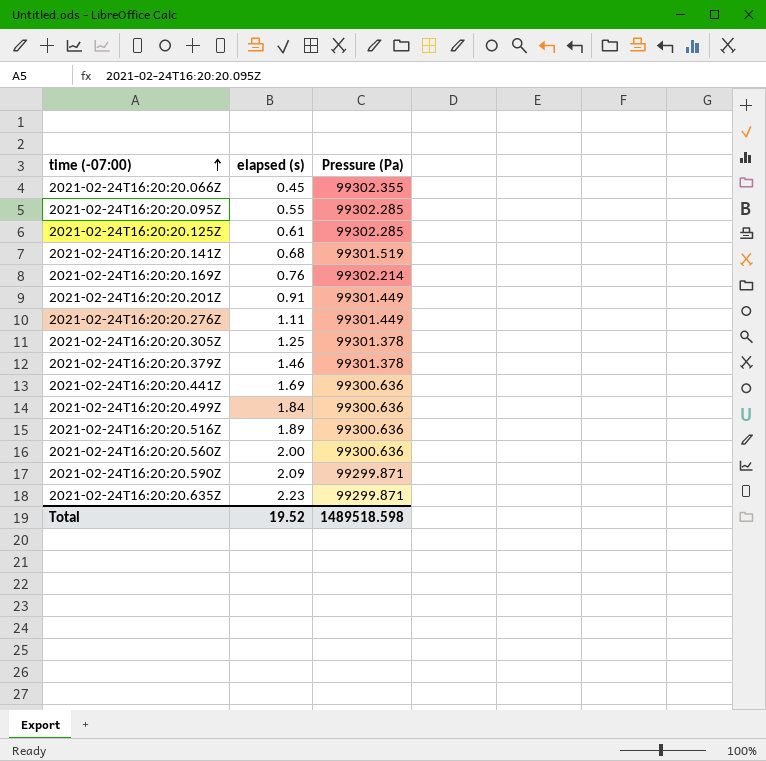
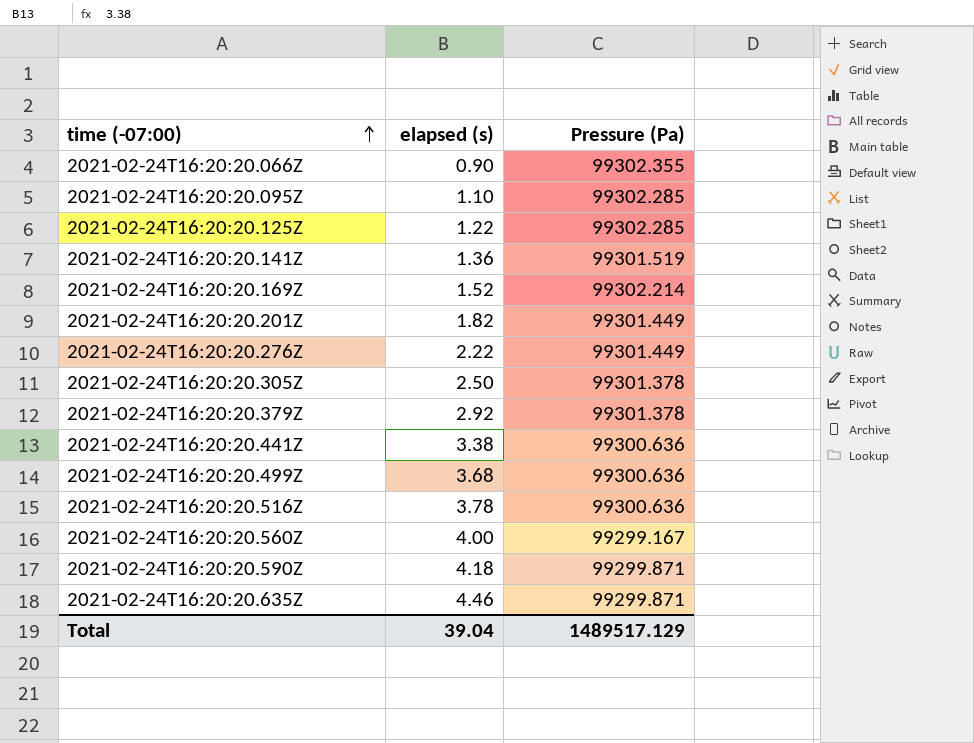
2021-02-24T16:20:20.066Z | elapsed (s): 0.45 -> 0.90
2021-02-24T16:20:20.095Z | elapsed (s): 0.55 -> 1.10
2021-02-24T16:20:20.125Z | elapsed (s): 0.61 -> 1.22
2021-02-24T16:20:20.141Z | elapsed (s): 0.68 -> 1.36
2021-02-24T16:20:20.169Z | elapsed (s): 0.76 -> 1.52
2021-02-24T16:20:20.201Z | elapsed (s): 0.91 -> 1.82
2021-02-24T16:20:20.276Z | elapsed (s): 1.11 -> 2.22
2021-02-24T16:20:20.305Z | elapsed (s): 1.25 -> 2.50
2021-02-24T16:20:20.379Z | elapsed (s): 1.46 -> 2.92
2021-02-24T16:20:20.441Z | elapsed (s): 1.69 -> 3.38
2021-02-24T16:20:20.499Z | elapsed (s): 1.84 -> 3.68
2021-02-24T16:20:20.516Z | elapsed (s): 1.89 -> 3.78
2021-02-24T16:20:20.560Z | elapsed (s): 2.00 -> 4.00
2021-02-24T16:20:20.560Z | Pressure (Pa): 99300.636 -> 99299.167
2021-02-24T16:20:20.590Z | elapsed (s): 2.09 -> 4.18
2021-02-24T16:20:20.635Z | elapsed (s): 2.23 -> 4.46
Total | elapsed (s): 19.52 -> 39.04
Total | Pressure (Pa): 1489518.598 -> 1489517.129

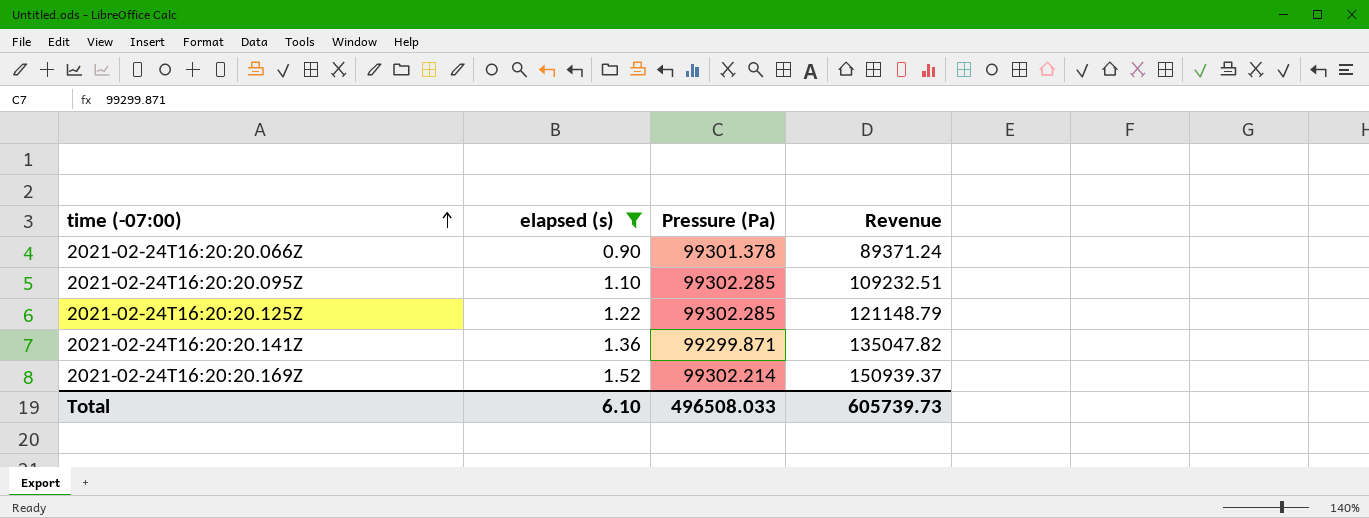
filter: none -> elapsed (s) <= 1.52
column Revenue | formula: none -> [elapsed (s)] * [Pressure (Pa)]
2021-02-24T16:20:20.066Z | Pressure (Pa): 99302.355 -> 99301.378
2021-02-24T16:20:20.141Z | Pressure (Pa): 99301.519 -> 99299.871
Total | elapsed (s): 39.04 -> 6.10
Total | Pressure (Pa): 1489517.129 -> 496508.033

